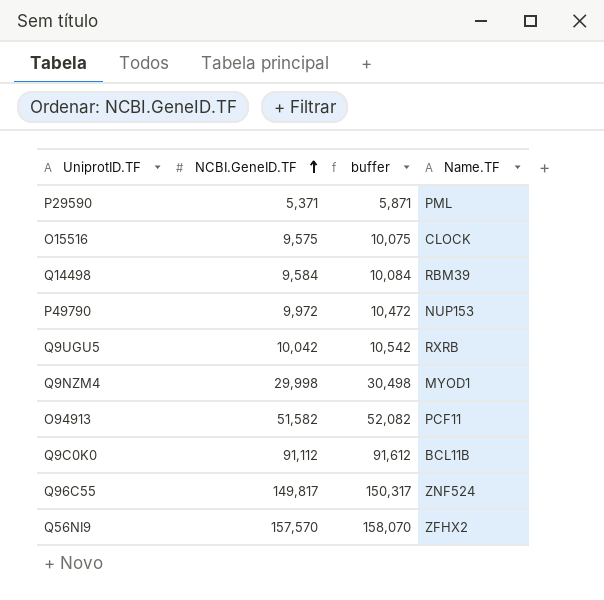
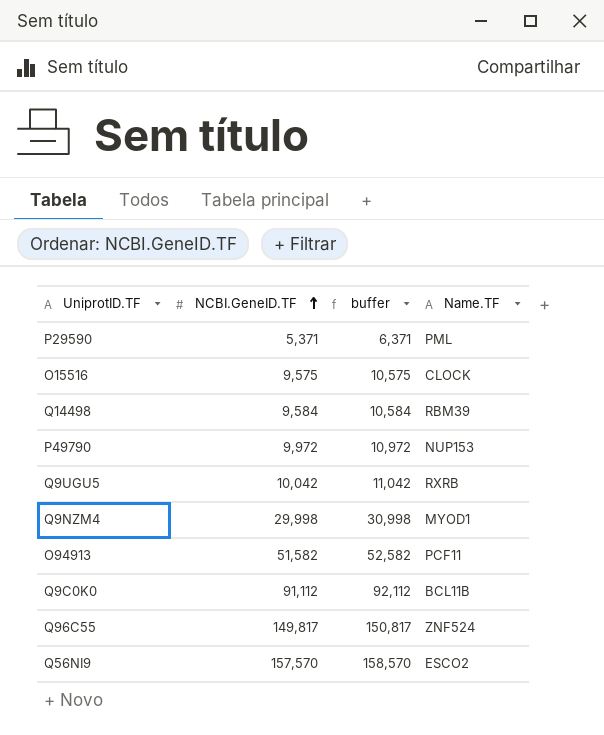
column buffer | formula: [NCBI.GeneID.TF] + 500 -> [NCBI.GeneID.TF] + 1000
Q56NI9 | Name.TF: ZFHX2 -> ESCO2

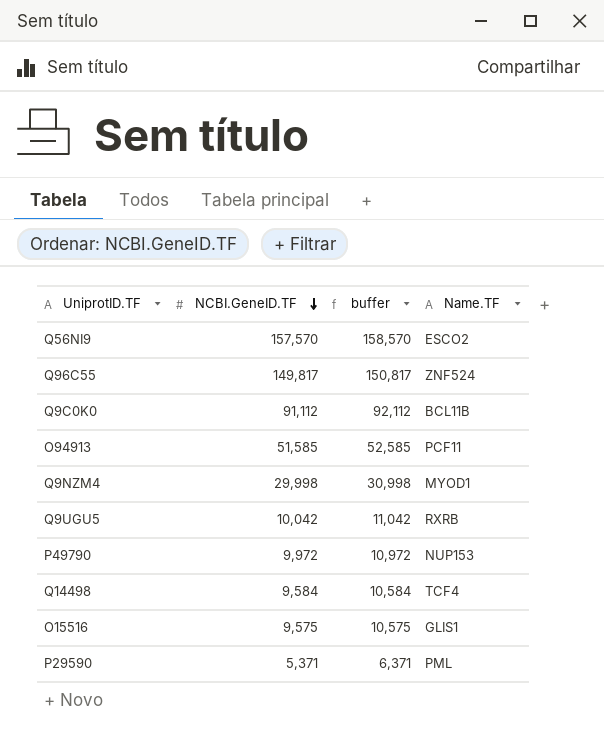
row order: NCBI.GeneID.TF ascending -> NCBI.GeneID.TF descending
O94913 | NCBI.GeneID.TF: 51,582 -> 51,585
O94913 | buffer: 52,582 -> 52,585
Q14498 | Name.TF: RBM39 -> TCF4
O15516 | Name.TF: CLOCK -> GLIS1

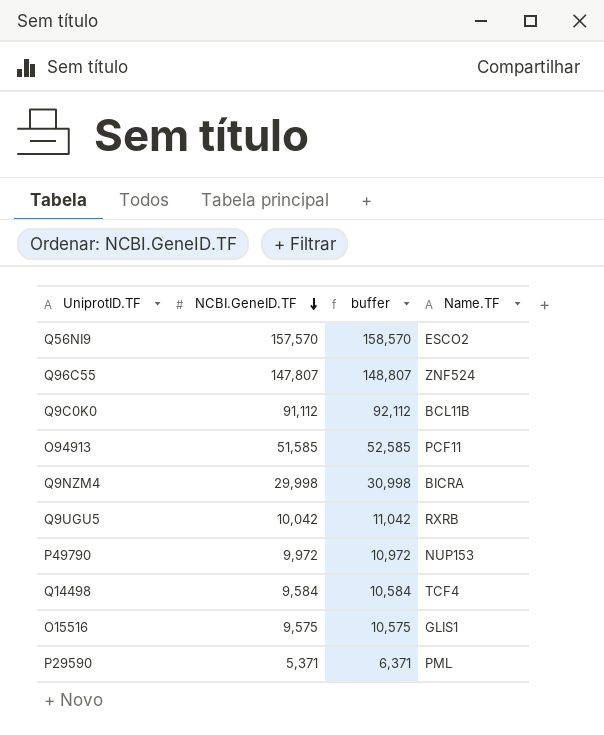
Q96C55 | NCBI.GeneID.TF: 149,817 -> 147,807
Q96C55 | buffer: 150,817 -> 148,807
Q9NZM4 | Name.TF: MYOD1 -> BICRA

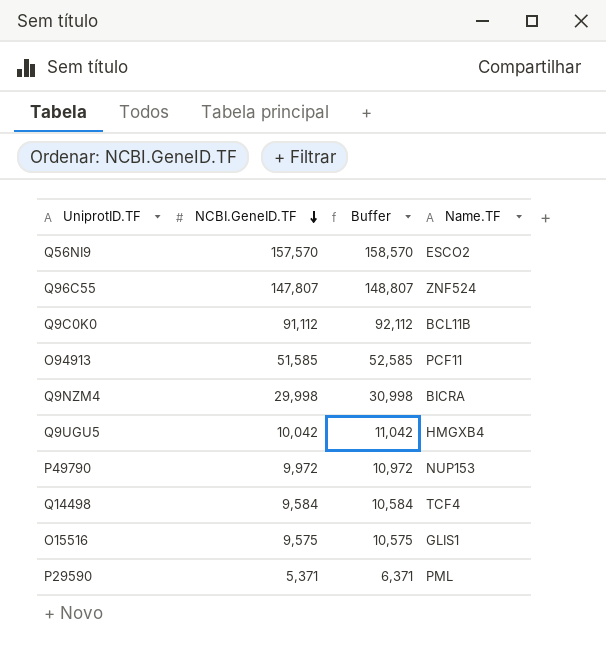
column name: buffer -> Buffer
Q9UGU5 | Name.TF: RXRB -> HMGXB4

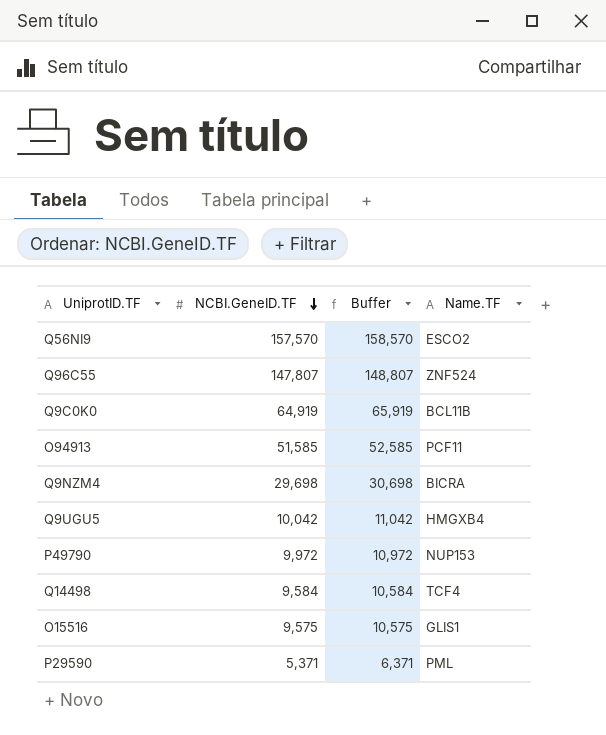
Q9C0K0 | NCBI.GeneID.TF: 91,112 -> 64,919
Q9C0K0 | Buffer: 92,112 -> 65,919
Q9NZM4 | NCBI.GeneID.TF: 29,998 -> 29,698
Q9NZM4 | Buffer: 30,998 -> 30,698

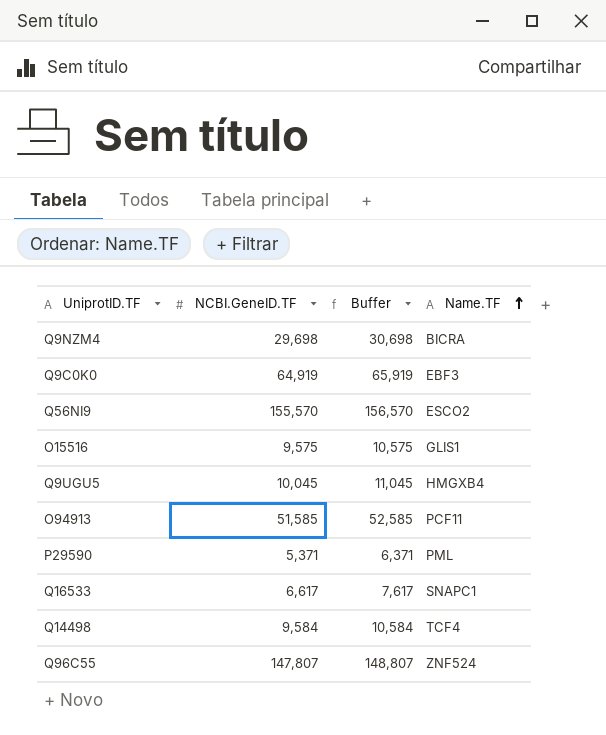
row order: NCBI.GeneID.TF descending -> Name.TF ascending
row P49790: 9,972 | 10,972 | NUP153 -> none
Q9C0K0 | Name.TF: BCL11B -> EBF3
Q56NI9 | NCBI.GeneID.TF: 157,570 -> 155,570
Q56NI9 | Buffer: 158,570 -> 156,570
Q9UGU5 | NCBI.GeneID.TF: 10,042 -> 10,045
Q9UGU5 | Buffer: 11,042 -> 11,045
row Q16533: none -> 6,617 | 7,617 | SNAPC1

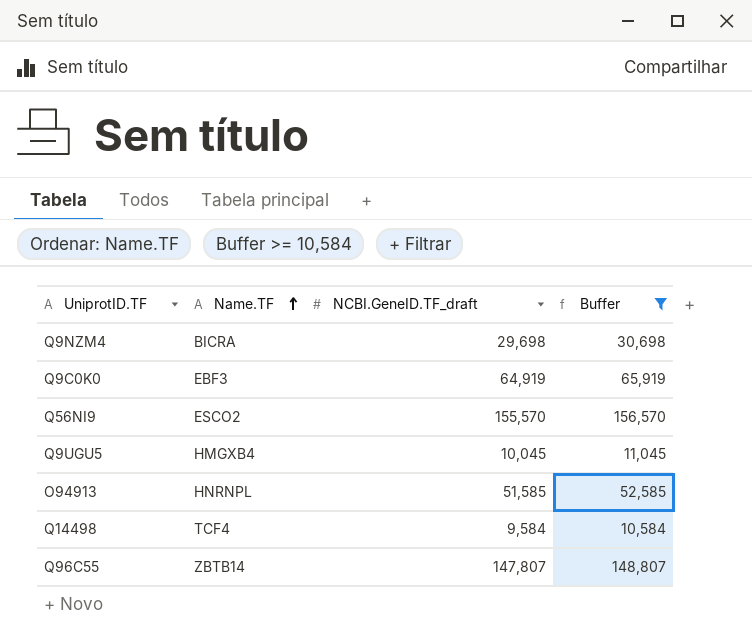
filter: none -> Buffer >= 10,584
column Name.TF | position: 4 -> 2
column name: NCBI.GeneID.TF -> NCBI.GeneID.TF_draft
O94913 | Name.TF: PCF11 -> HNRNPL
Q96C55 | Name.TF: ZNF524 -> ZBTB14

